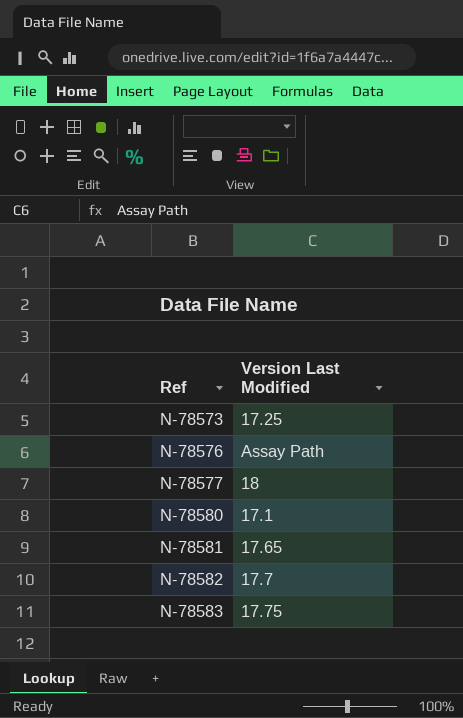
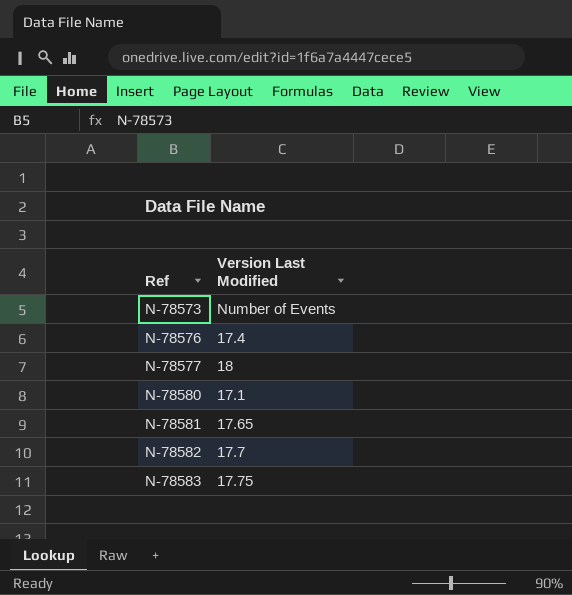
N-78573 | Version Last Modified: 17.25 -> Number of Events
N-78576 | Version Last Modified: Assay Path -> 17.4

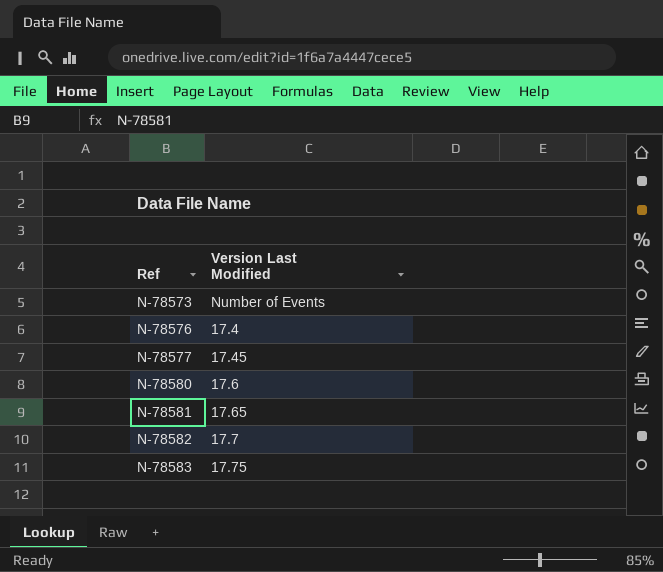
N-78577 | Version Last Modified: 18 -> 17.45
N-78580 | Version Last Modified: 17.1 -> 17.6

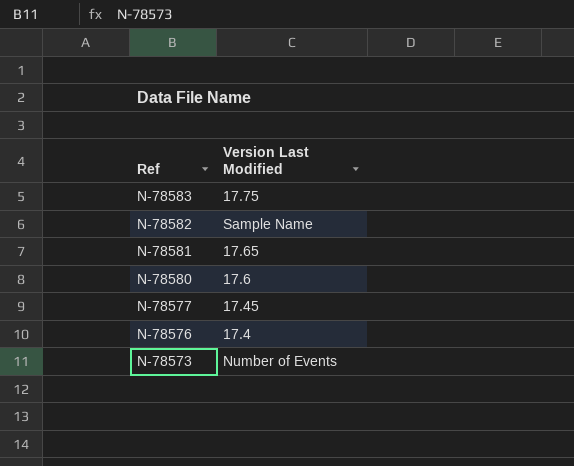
row order: Ref ascending -> Ref descending
N-78582 | Version Last Modified: 17.7 -> Sample Name

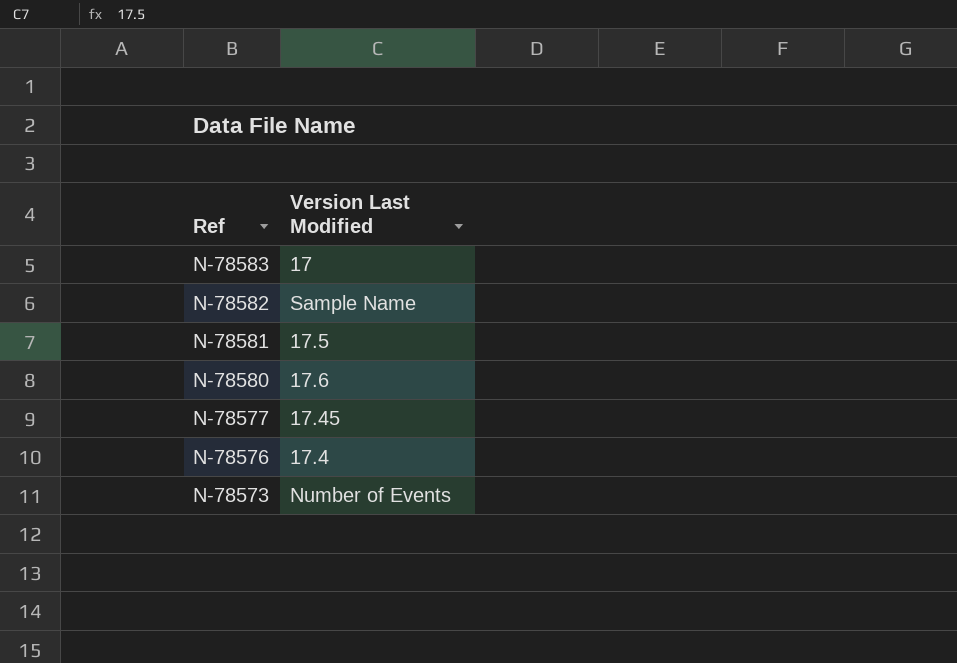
N-78583 | Version Last Modified: 17.75 -> 17
N-78581 | Version Last Modified: 17.65 -> 17.5

